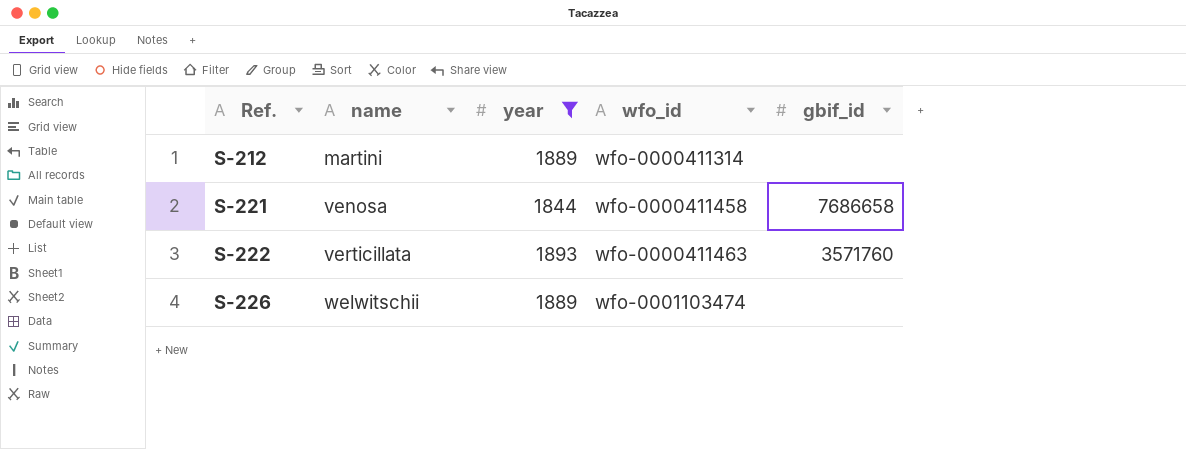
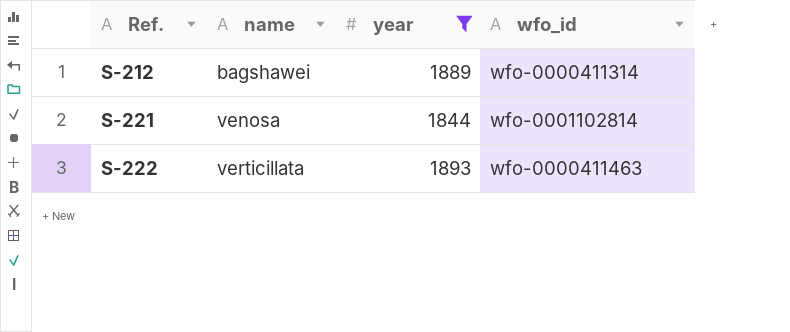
column gbif_id | position: 5 -> none
row S-226: welwitschii | 1889 | wfo-0001103474 | none -> none
S-212 | name: martini -> bagshawei
S-221 | wfo_id: wfo-0000411458 -> wfo-0001102814

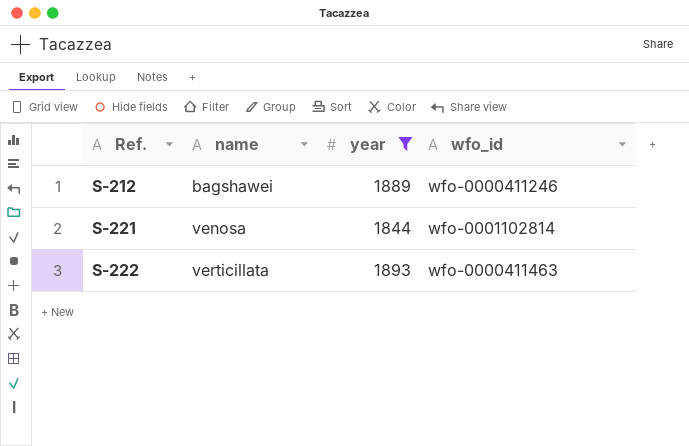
S-212 | wfo_id: wfo-0000411314 -> wfo-0000411246

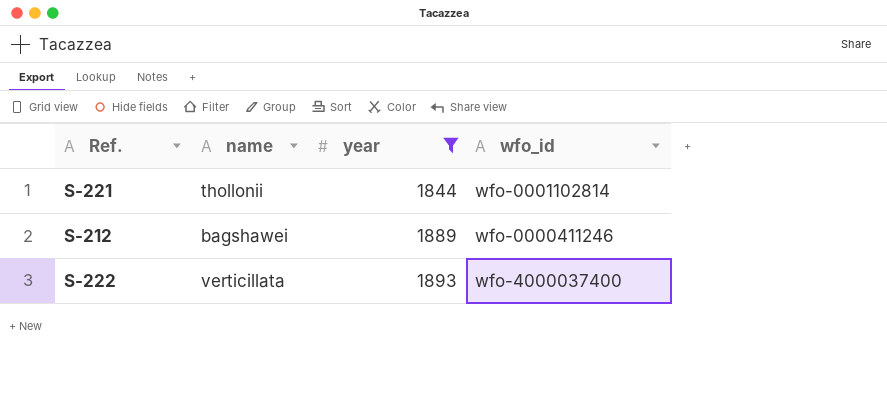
row order: Ref. ascending -> year ascending
S-221 | name: venosa -> thollonii
S-222 | wfo_id: wfo-0000411463 -> wfo-4000037400

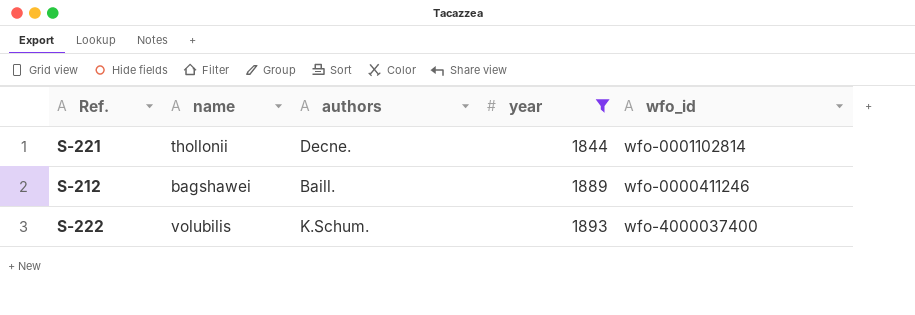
column authors | position: none -> 3
S-222 | name: verticillata -> volubilis

